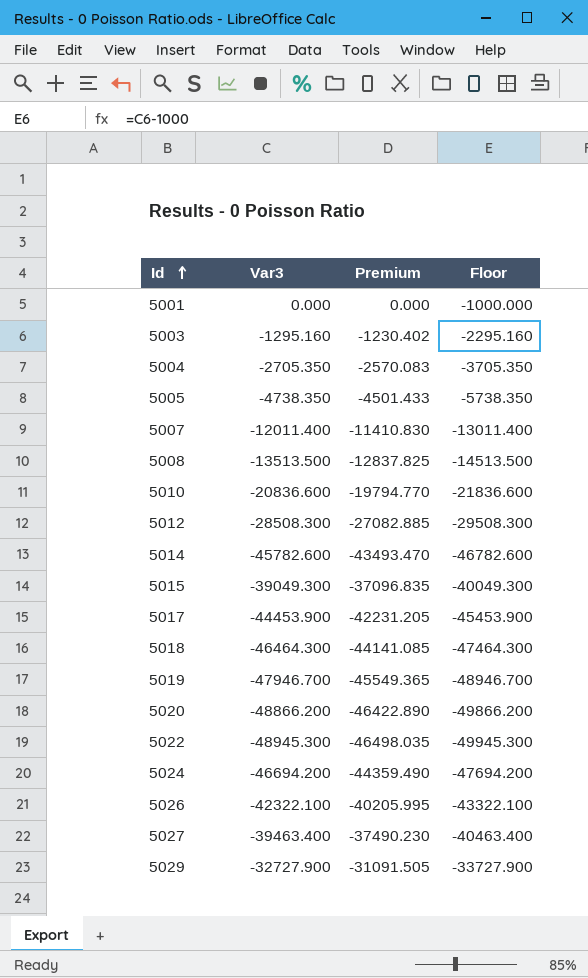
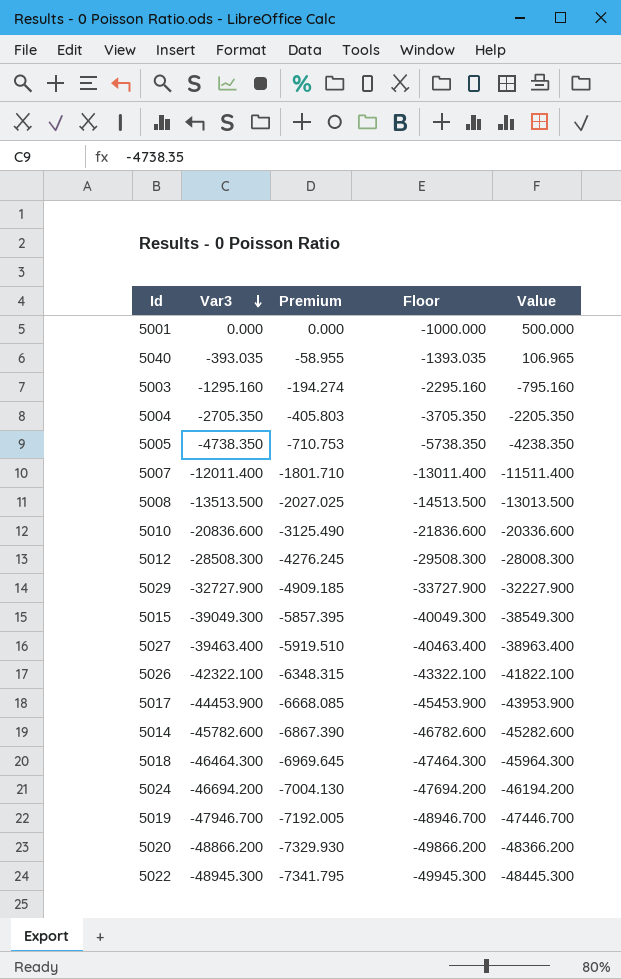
row order: Id ascending -> Var3 descending
column Premium | formula: [Var3] * 0.95 -> [Var3] * 0.15
column Value | formula: none -> [Var3] + 500
row 5040: none -> -393.035 | -58.955 | -1393.035 | 106.965

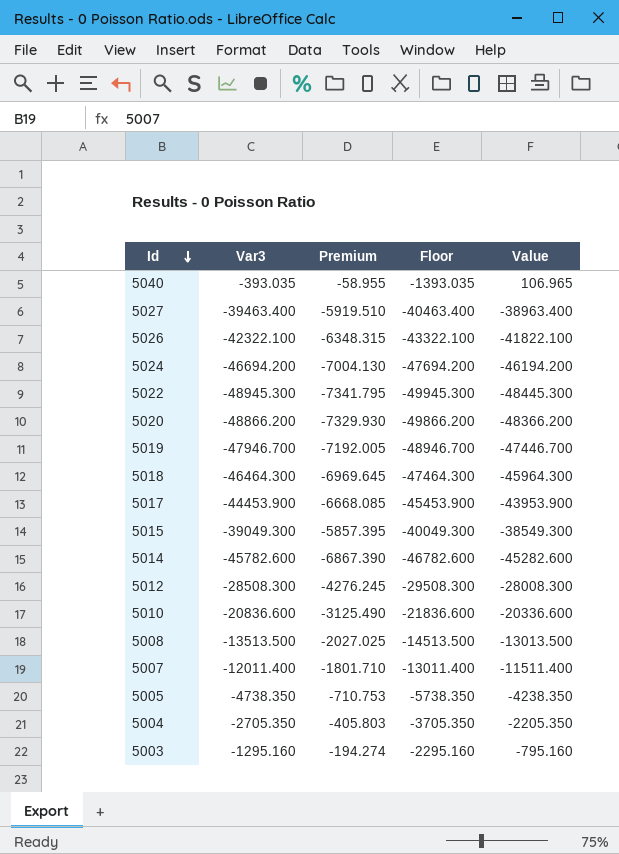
row order: Var3 descending -> Id descending
row 5001: 0.000 | 0.000 | -1000.000 | 500.000 -> none
row 5029: -32727.900 | -4909.185 | -33727.900 | -32227.900 -> none

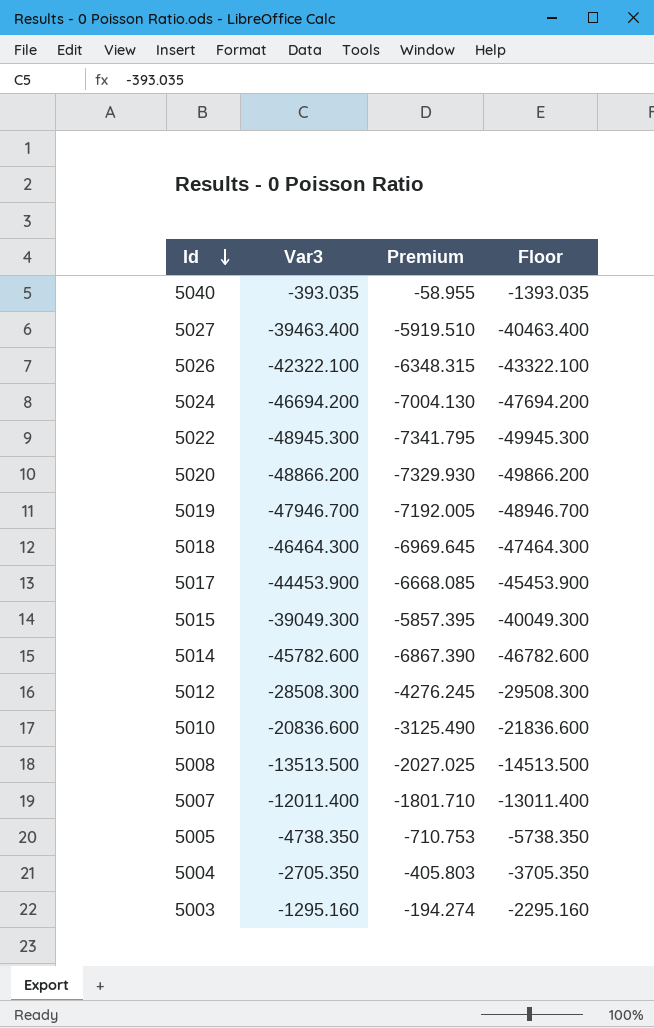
column Value | formula: [Var3] + 500 -> none

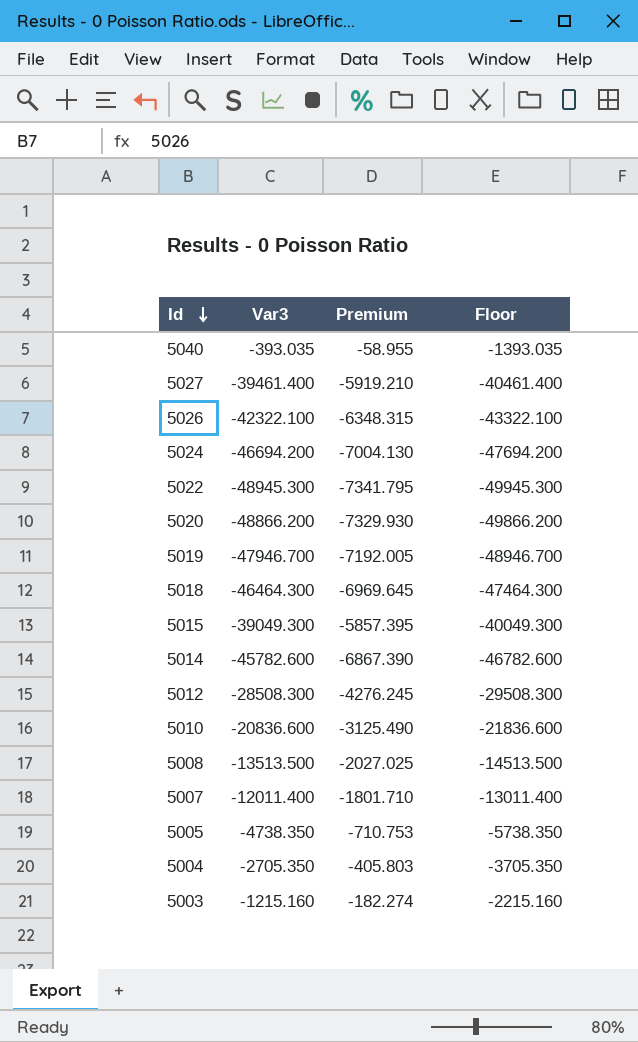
row 5017: -44453.900 | -6668.085 | -45453.900 -> none
5027 | Var3: -39463.400 -> -39461.400
5027 | Premium: -5919.510 -> -5919.210
5027 | Floor: -40463.400 -> -40461.400
5003 | Var3: -1295.160 -> -1215.160
5003 | Premium: -194.274 -> -182.274
5003 | Floor: -2295.160 -> -2215.160

